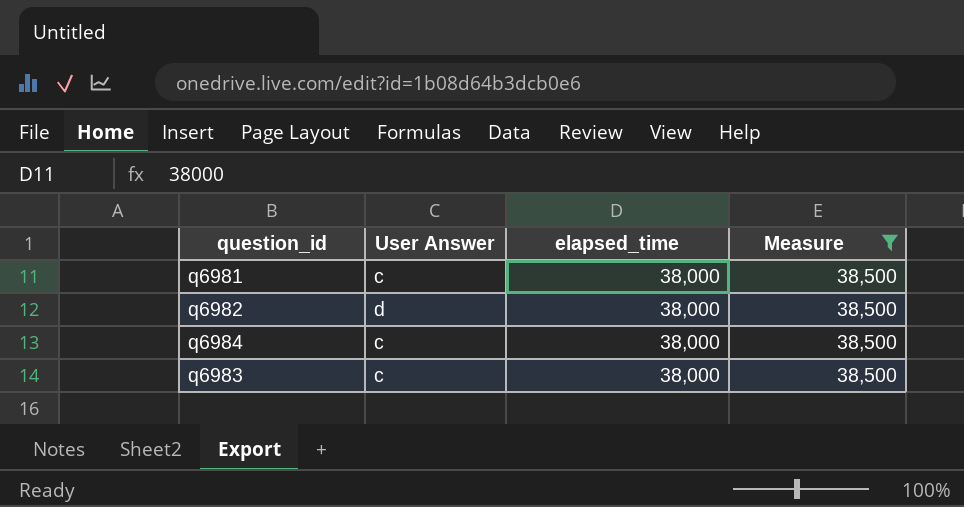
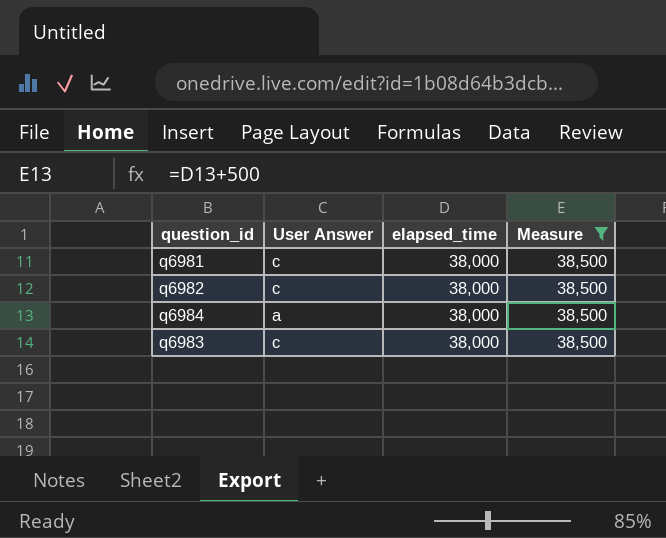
q6982 | User Answer: d -> c
q6984 | User Answer: c -> a

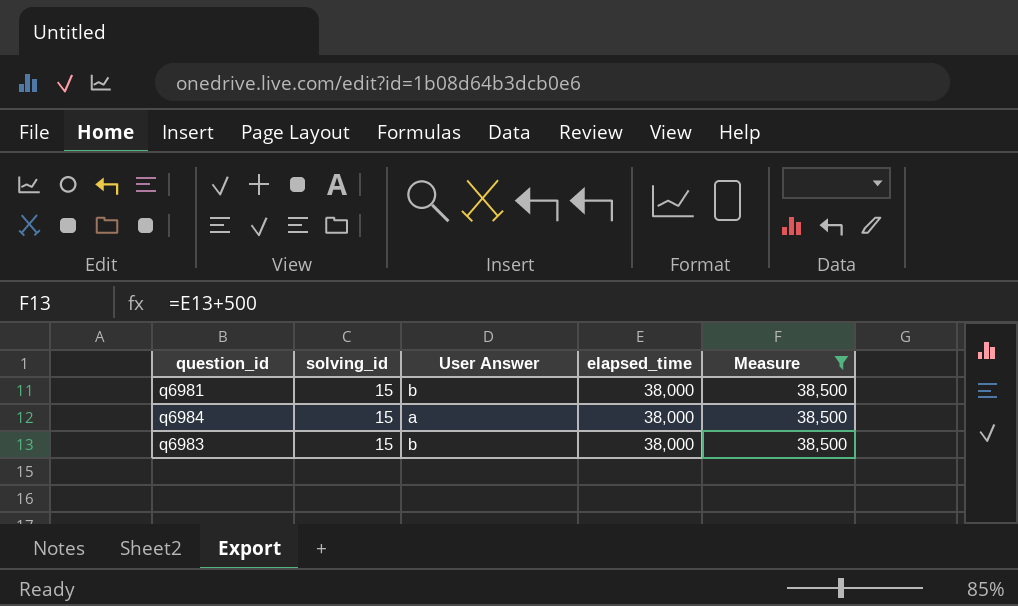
column solving_id | position: none -> 2
row q6982: c | 38,000 | 38,500 -> none
q6981 | User Answer: c -> b
q6983 | User Answer: c -> b

